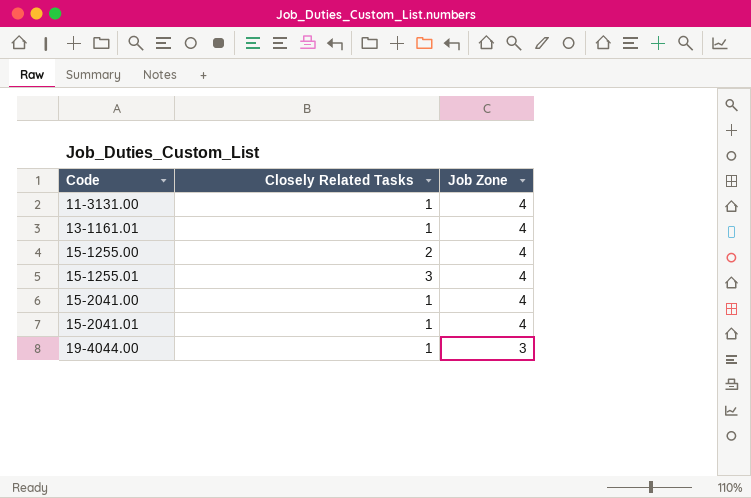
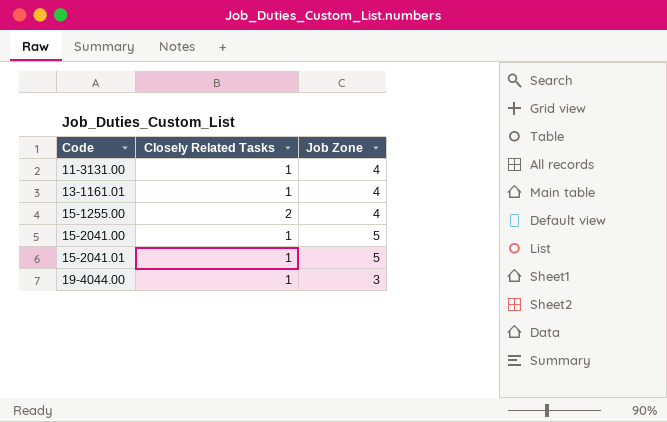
row 15-1255.01: 3 | 4 -> none
15-2041.00 | Job Zone: 4 -> 5
15-2041.01 | Job Zone: 4 -> 5

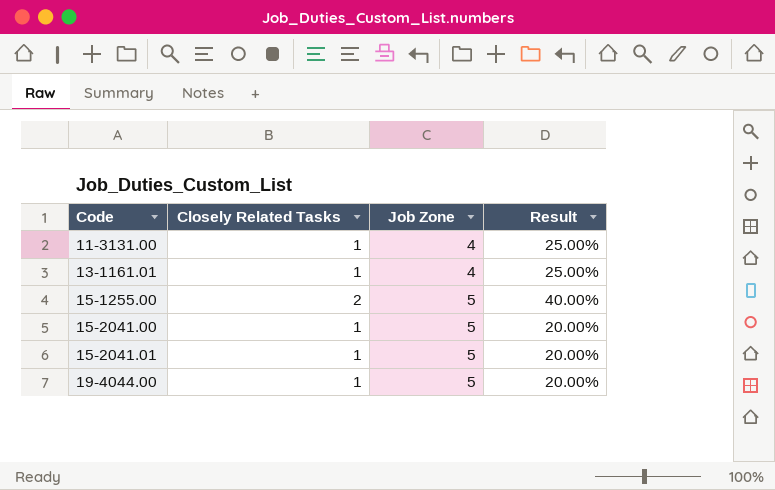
column Result | formula: none -> [Closely Related Tasks] / [Job Zone]
15-1255.00 | Job Zone: 4 -> 5
19-4044.00 | Job Zone: 3 -> 5

